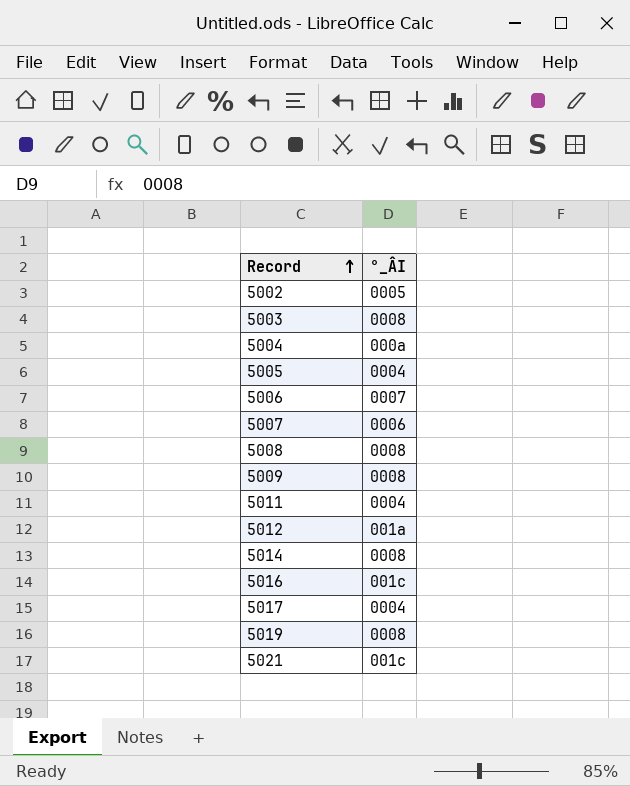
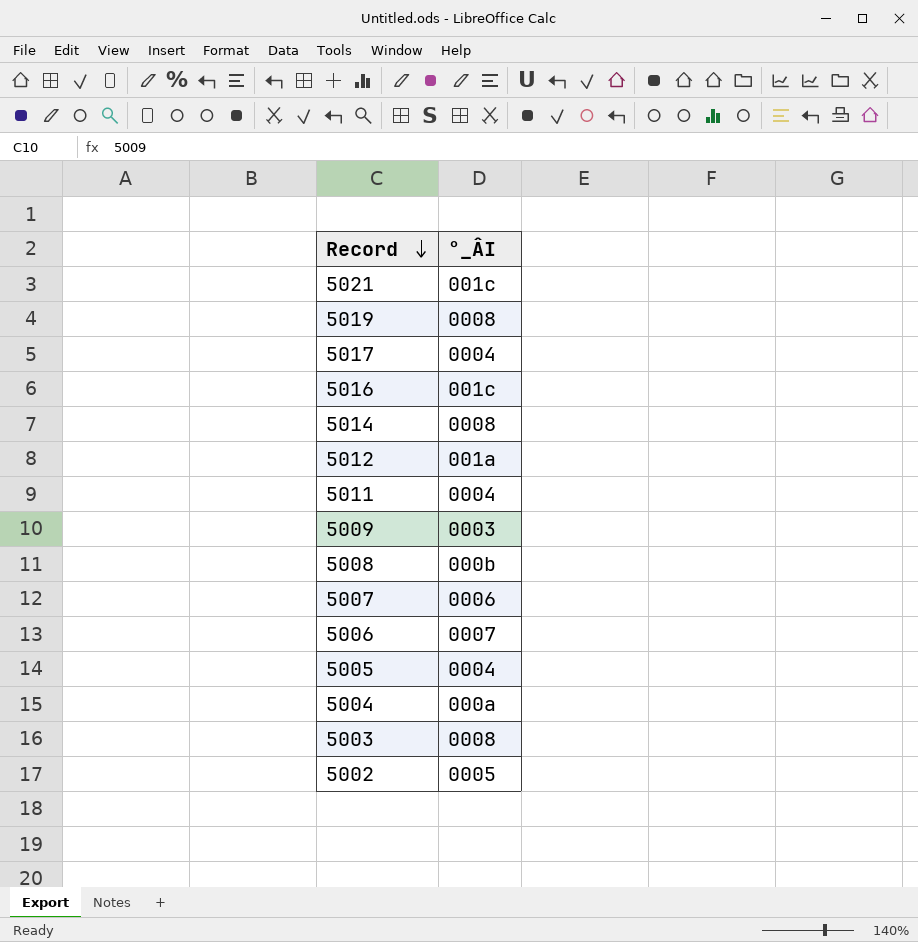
row order: Record ascending -> Record descending
5009 | °_ÂI: 0008 -> 0003
5008 | °_ÂI: 0008 -> 000b

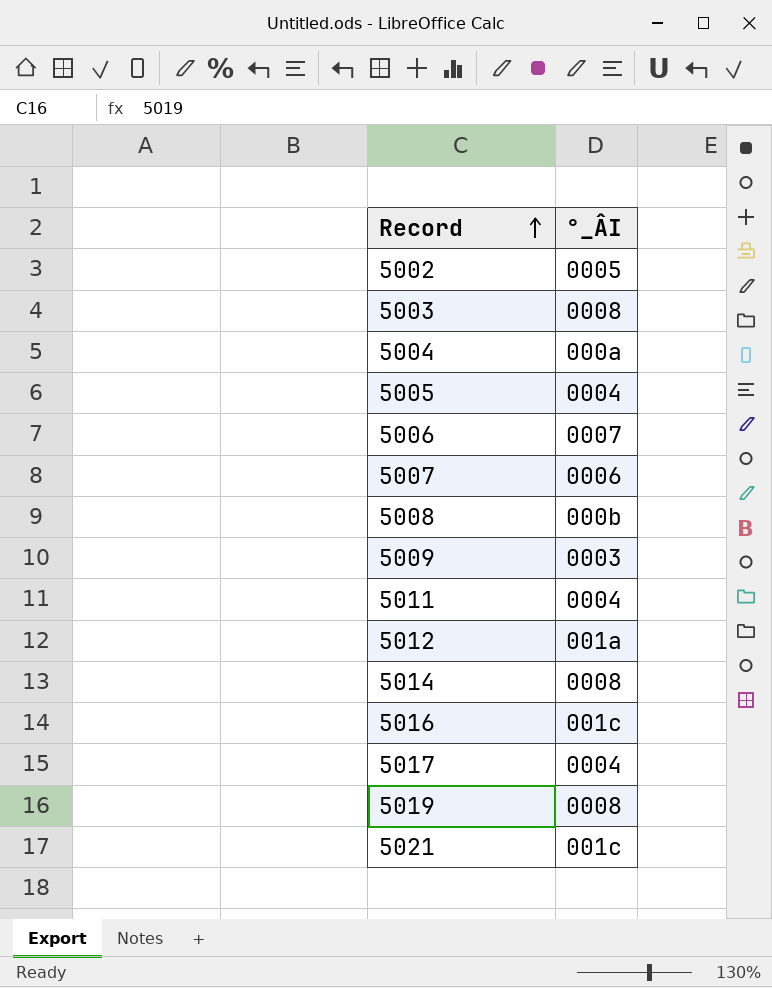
row order: Record descending -> Record ascending

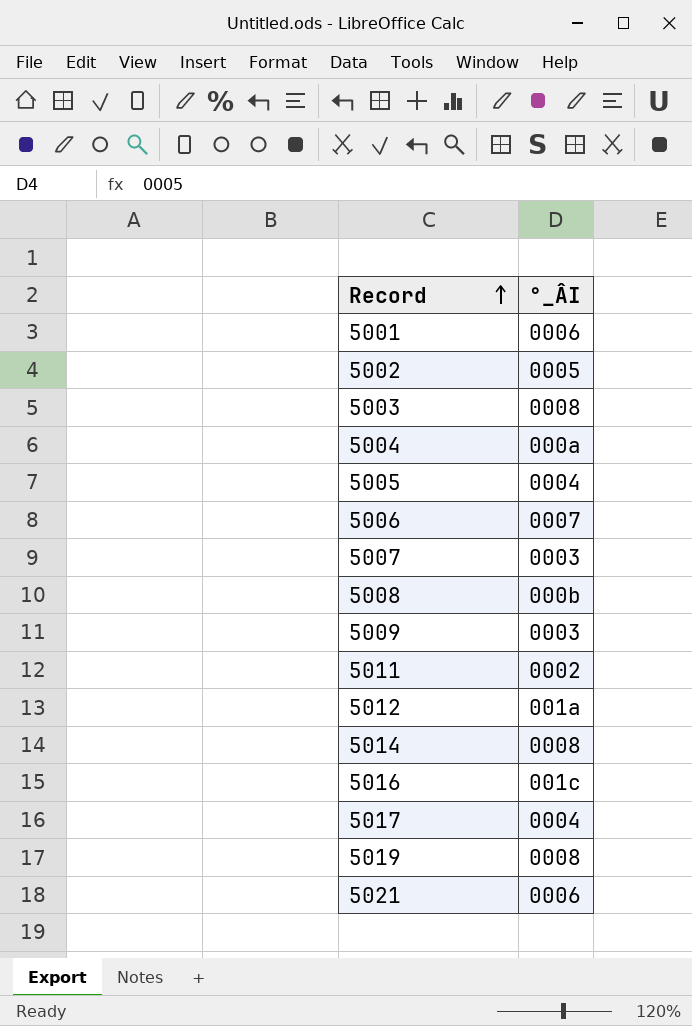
row 5001: none -> 0006
5007 | °_ÂI: 0006 -> 0003
5011 | °_ÂI: 0004 -> 0002
5021 | °_ÂI: 001c -> 0006

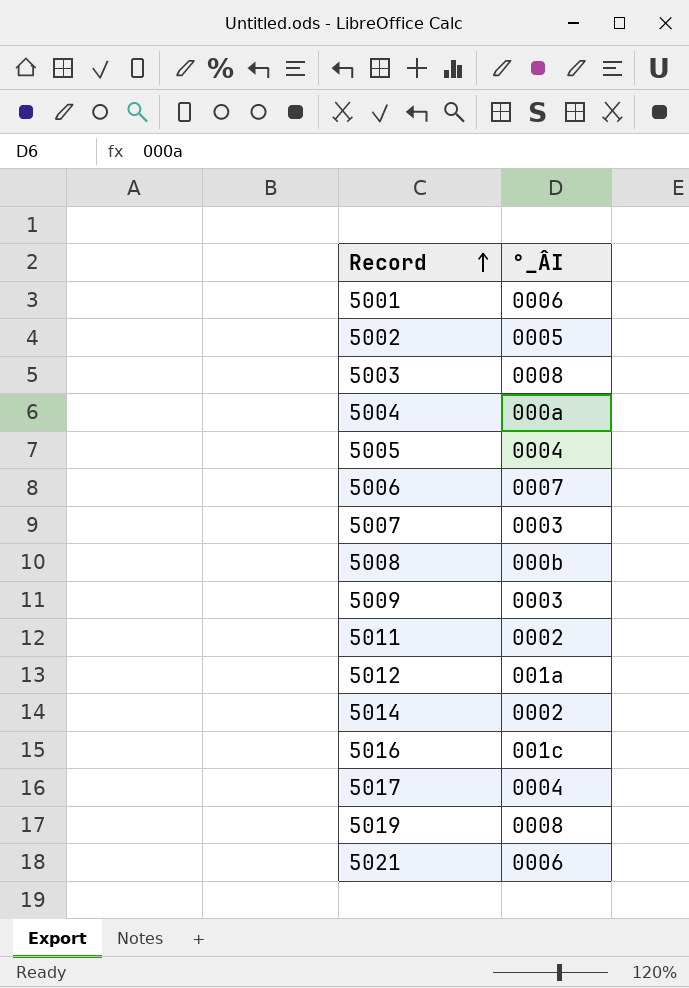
5014 | °_ÂI: 0008 -> 0002

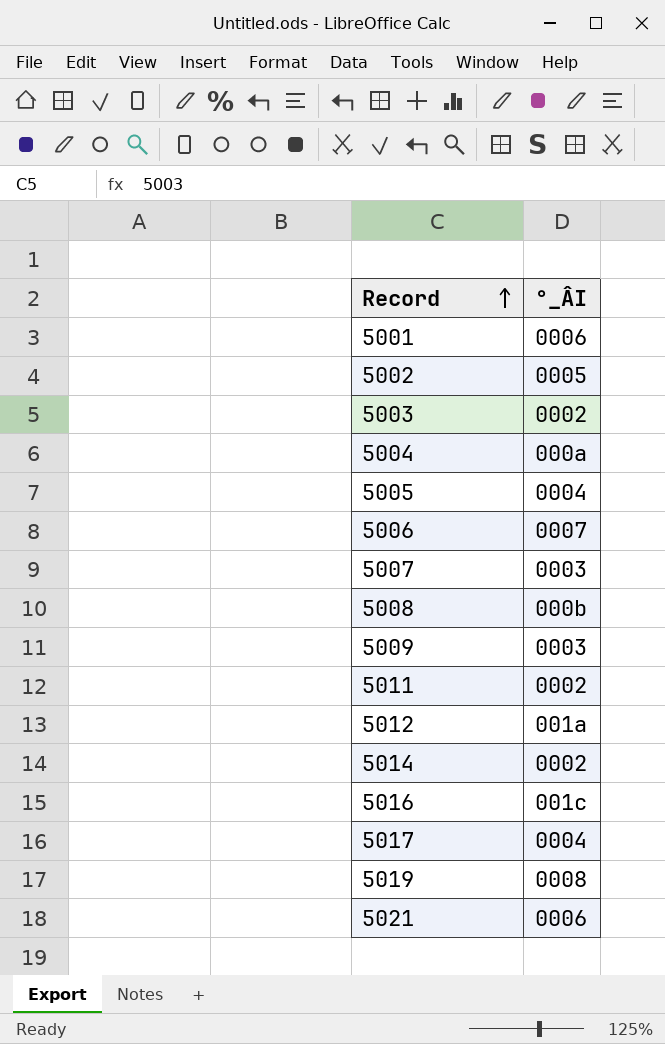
5003 | °_ÂI: 0008 -> 0002

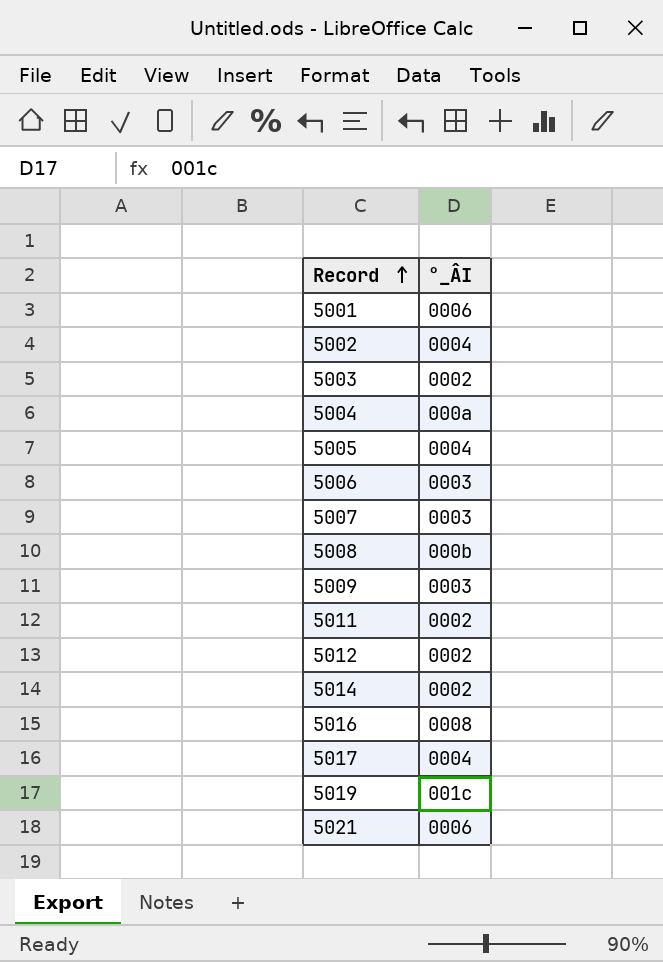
5002 | °_ÂI: 0005 -> 0004
5006 | °_ÂI: 0007 -> 0003
5012 | °_ÂI: 001a -> 0002
5016 | °_ÂI: 001c -> 0008
5019 | °_ÂI: 0008 -> 001c

